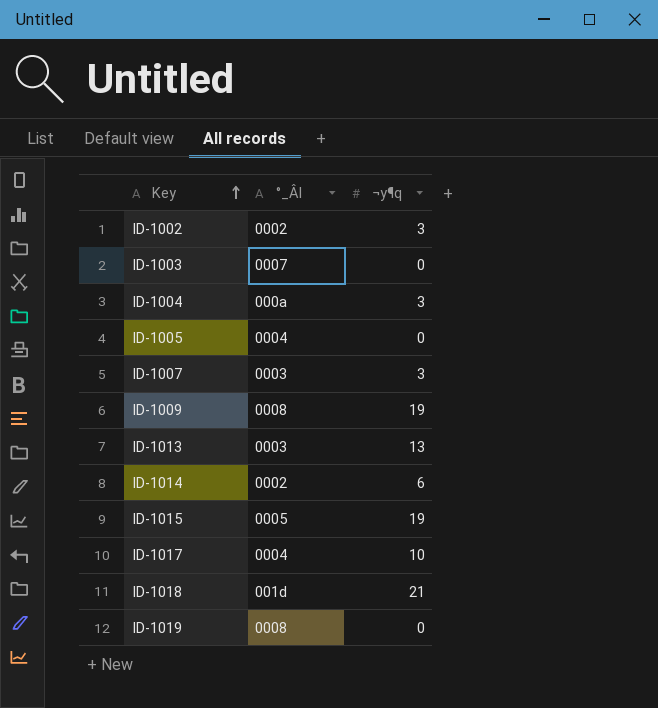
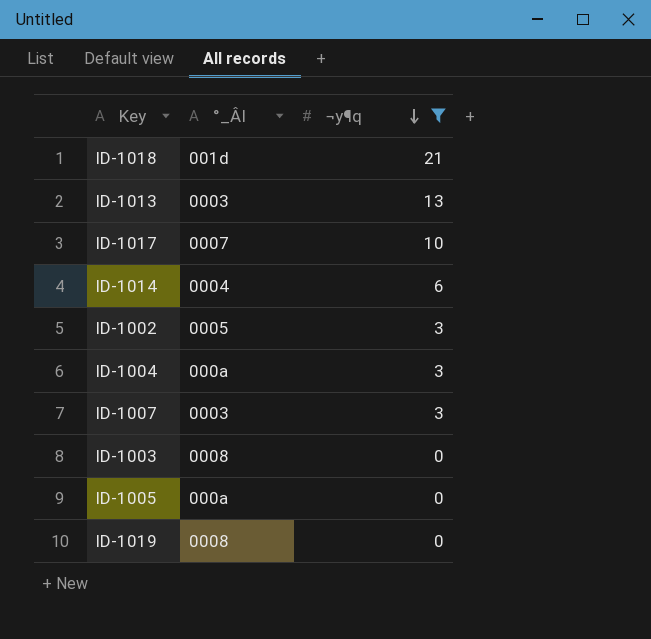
filter: none -> ¬y¶q != 19
row order: Key ascending -> ¬y¶q descending
ID-1017 | °_ÂI: 0004 -> 0007
ID-1014 | °_ÂI: 0002 -> 0004
ID-1002 | °_ÂI: 0002 -> 0005
ID-1003 | °_ÂI: 0007 -> 0008
ID-1005 | °_ÂI: 0004 -> 000a

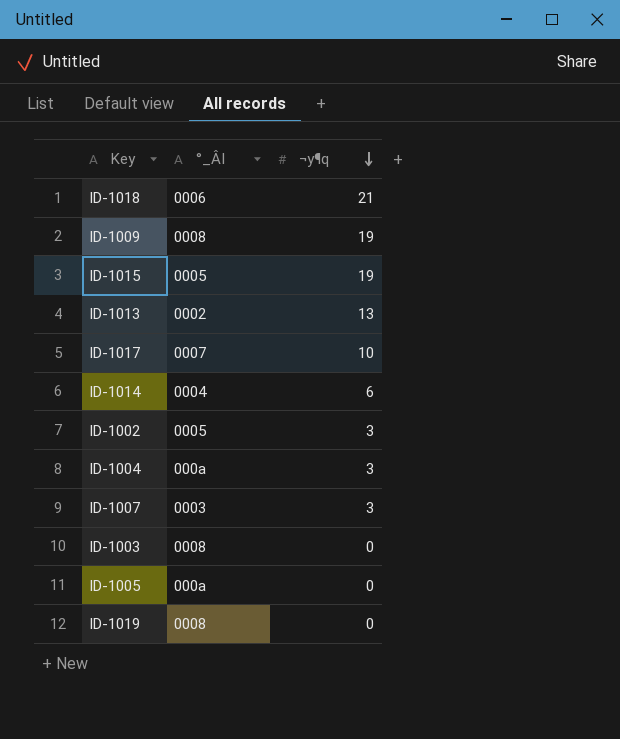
filter: ¬y¶q != 19 -> none
ID-1018 | °_ÂI: 001d -> 0006
ID-1013 | °_ÂI: 0003 -> 0002

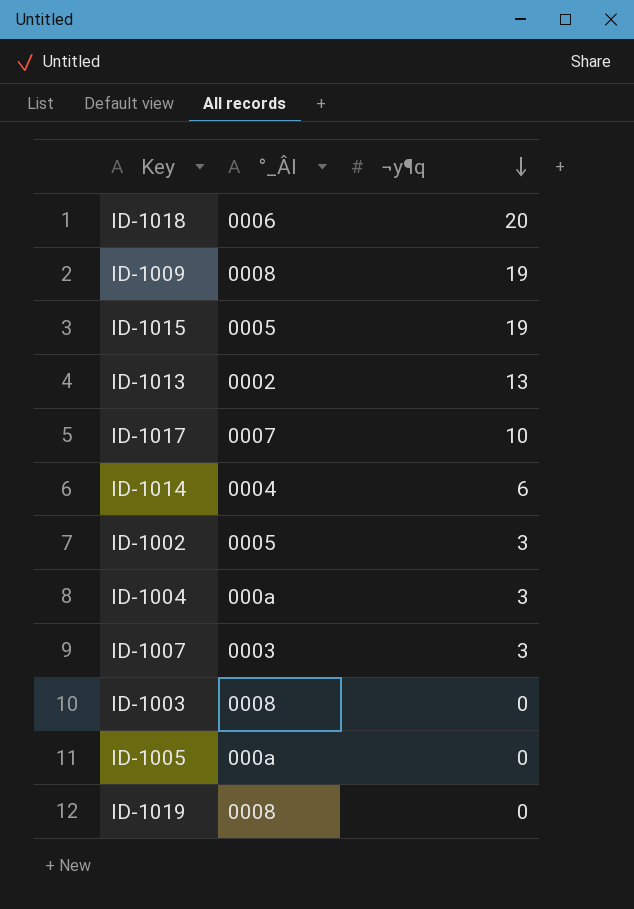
ID-1018 | ¬y¶q: 21 -> 20

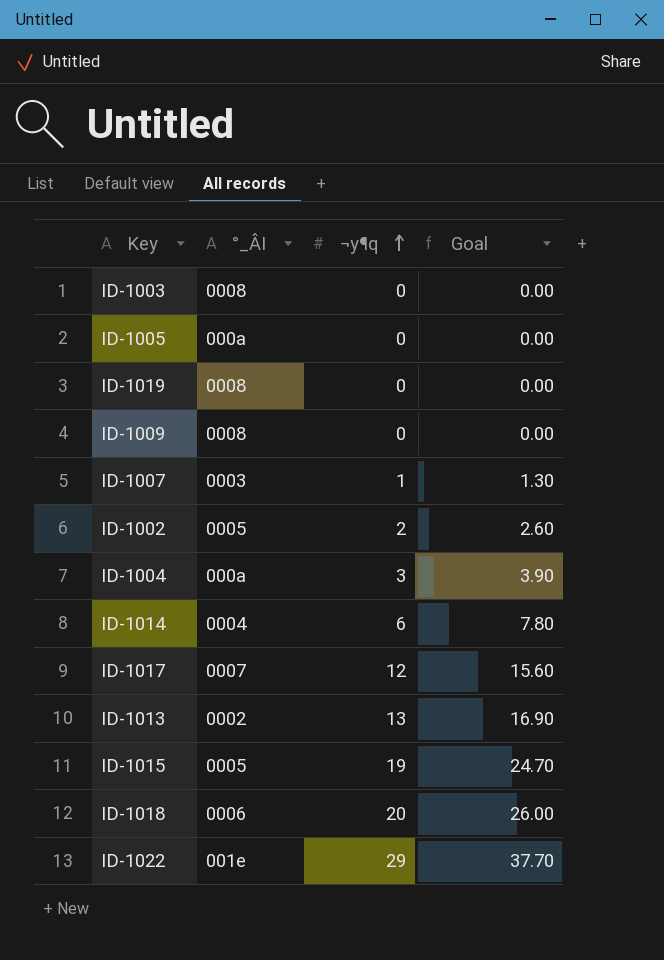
row order: ¬y¶q descending -> ¬y¶q ascending
column Goal | formula: none -> [¬y¶q] * 1.3
ID-1009 | ¬y¶q: 19 -> 0
ID-1007 | ¬y¶q: 3 -> 1
ID-1002 | ¬y¶q: 3 -> 2
ID-1017 | ¬y¶q: 10 -> 12
row ID-1022: none -> 001e | 29 | 37.70

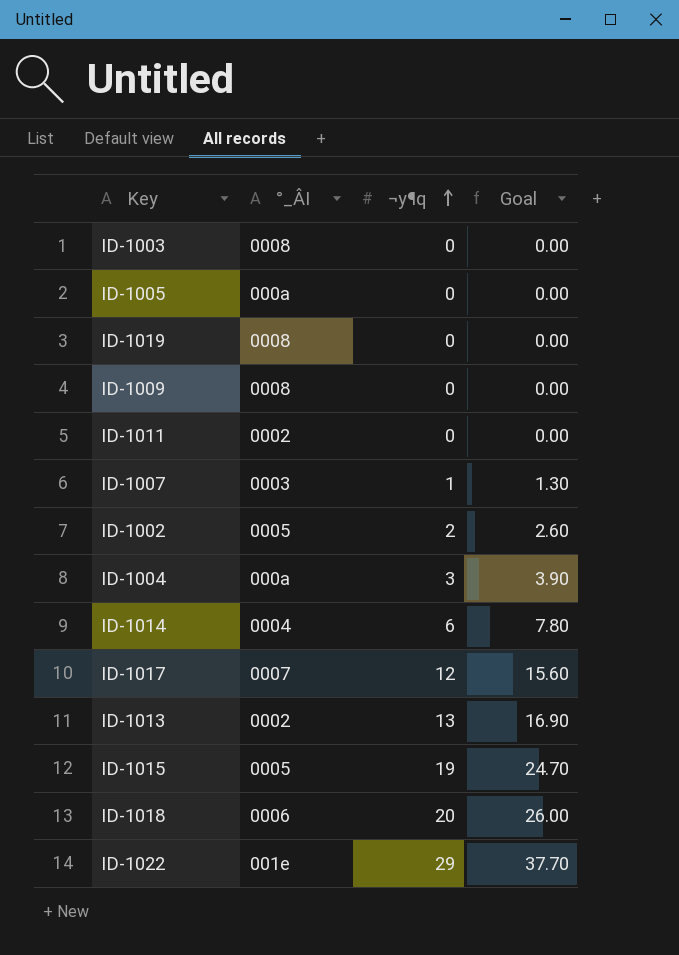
row ID-1011: none -> 0002 | 0 | 0.00

